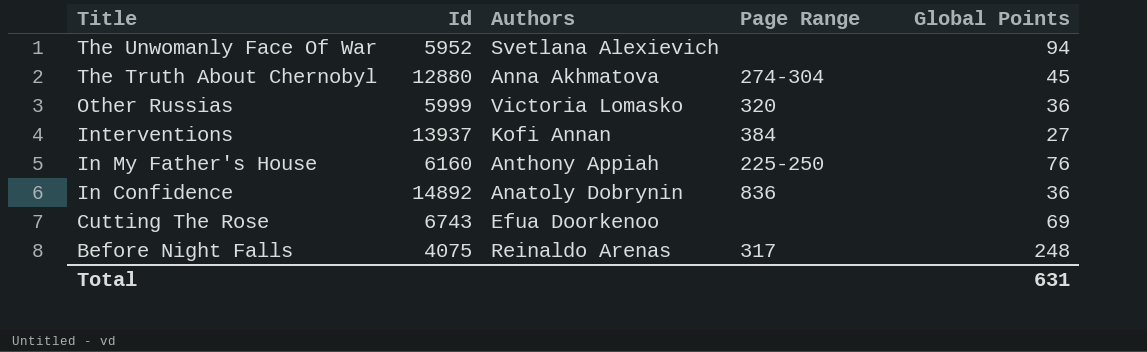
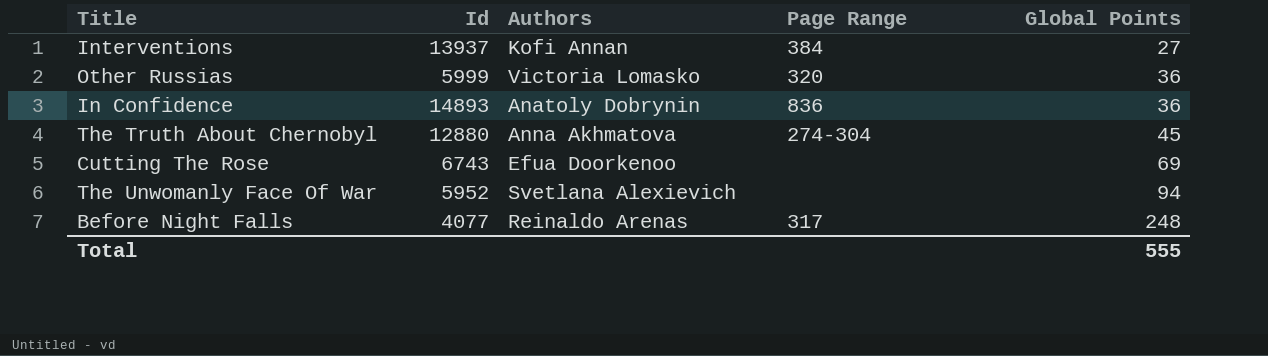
row order: Title descending -> Global Points ascending
row In My Father's House: 6160 | Anthony Appiah | 225-250 | 76 -> none
In Confidence | Id: 14892 -> 14893
Before Night Falls | Id: 4075 -> 4077
Total | Global Points: 631 -> 555

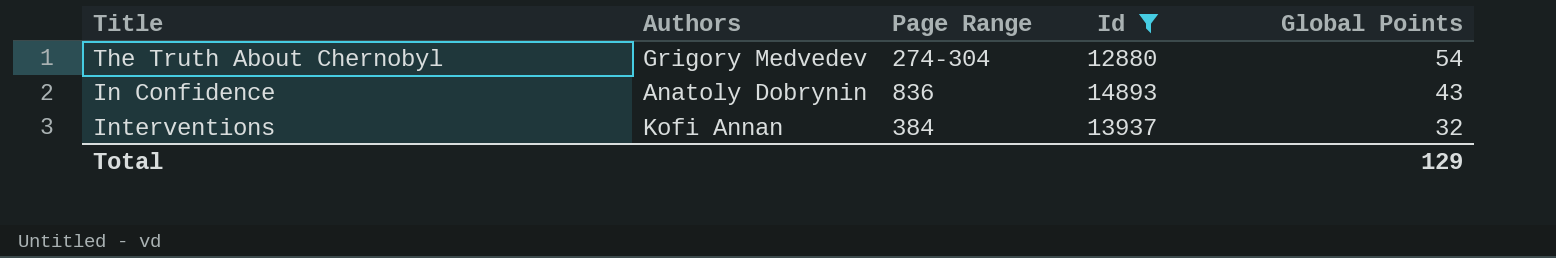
filter: none -> Id >= 12880
row order: Global Points ascending -> Global Points descending
column Id | position: 2 -> 4
The Truth About Chernobyl | Authors: Anna Akhmatova -> Grigory Medvedev
The Truth About Chernobyl | Global Points: 45 -> 54
In Confidence | Global Points: 36 -> 43
Interventions | Global Points: 27 -> 32
Total | Global Points: 555 -> 129

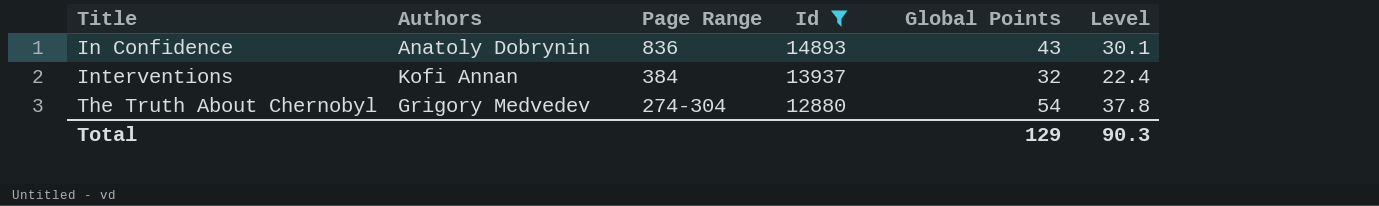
row order: Global Points descending -> Title ascending
column Level | formula: none -> [Global Points] * 0.7

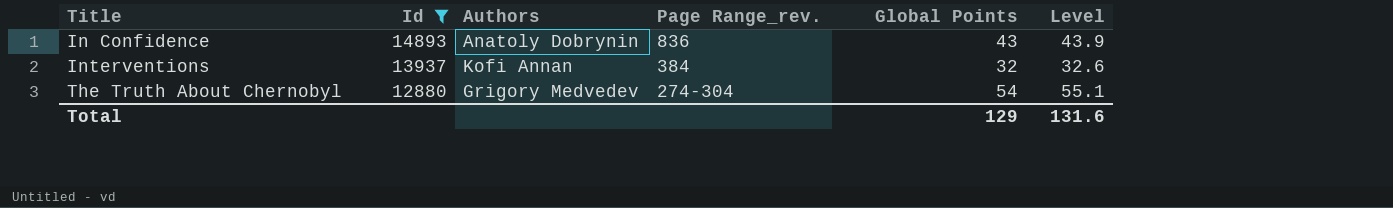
column Id | position: 4 -> 2
column name: Page Range -> Page Range_rev.
column Level | formula: [Global Points] * 0.7 -> [Global Points] * 1.02
Total | Level: 90.3 -> 131.6

